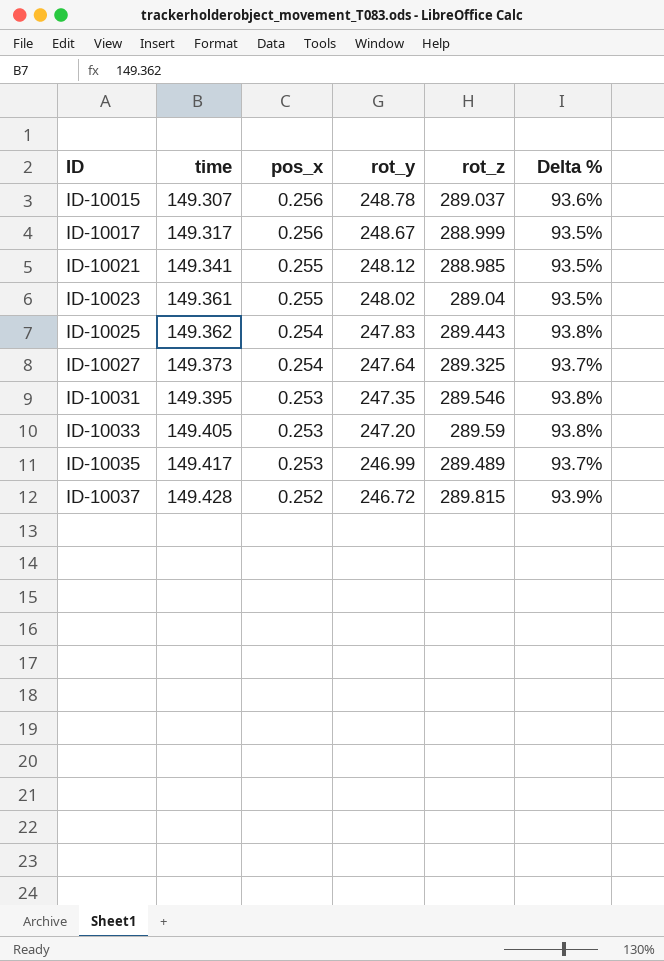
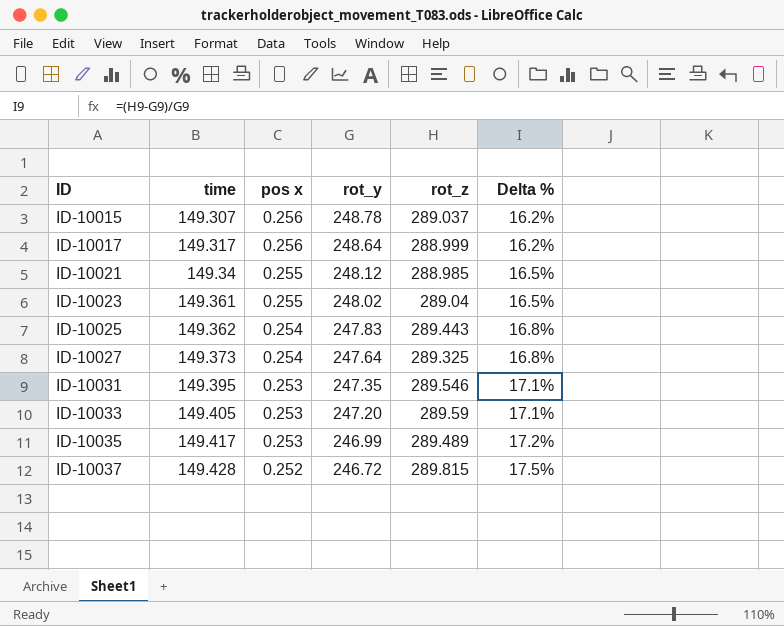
column name: pos_x -> pos x
column Delta % | formula: ([rot_z] - [time]) / [time] -> ([rot_z] - [rot_y]) / [rot_y]
ID-10017 | rot_y: 248.67 -> 248.64
ID-10021 | time: 149.341 -> 149.34

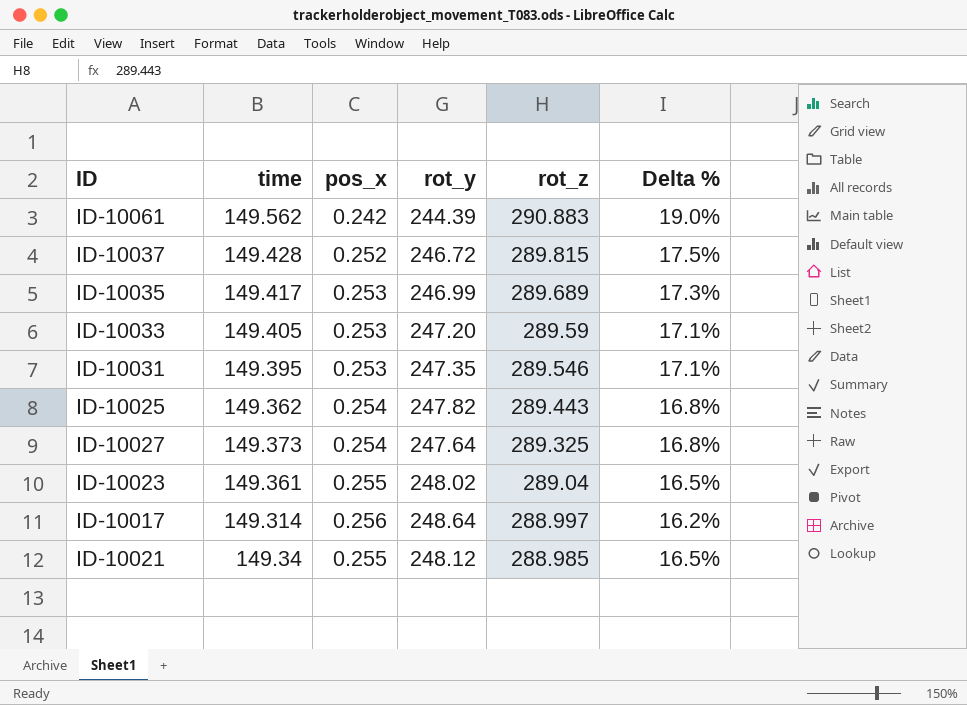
row order: ID ascending -> rot_z descending
column name: pos x -> pos_x
row ID-10015: 149.307 | 0.256 | 248.78 | 289.037 | 16.2% -> none
row ID-10061: none -> 149.562 | 0.242 | 244.39 | 290.883 | 19.0%
ID-10035 | rot_z: 289.489 -> 289.689
ID-10035 | Delta %: 17.2% -> 17.3%
ID-10025 | rot_y: 247.83 -> 247.82
ID-10017 | time: 149.317 -> 149.314
ID-10017 | rot_z: 288.999 -> 288.997

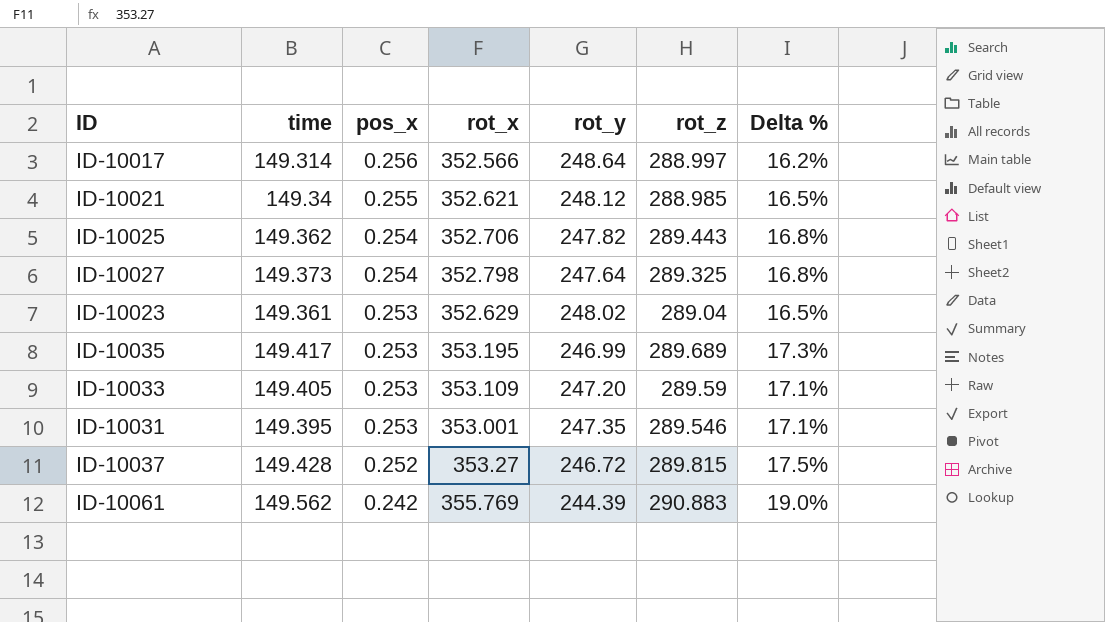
row order: rot_z descending -> pos_x descending
column rot_x | position: none -> 4
ID-10023 | pos_x: 0.255 -> 0.253

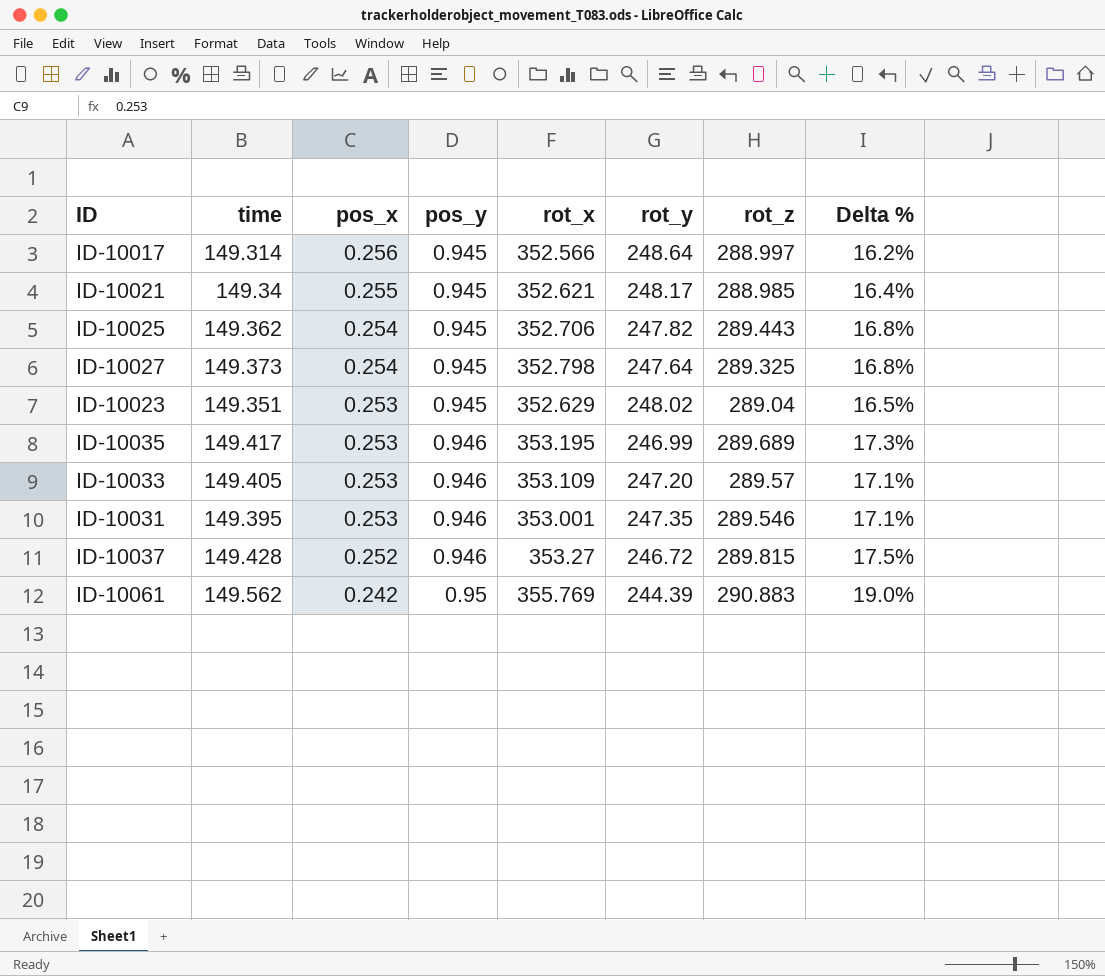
column pos_y | position: none -> 4
ID-10021 | rot_y: 248.12 -> 248.17
ID-10021 | Delta %: 16.5% -> 16.4%
ID-10023 | time: 149.361 -> 149.351
ID-10033 | rot_z: 289.59 -> 289.57

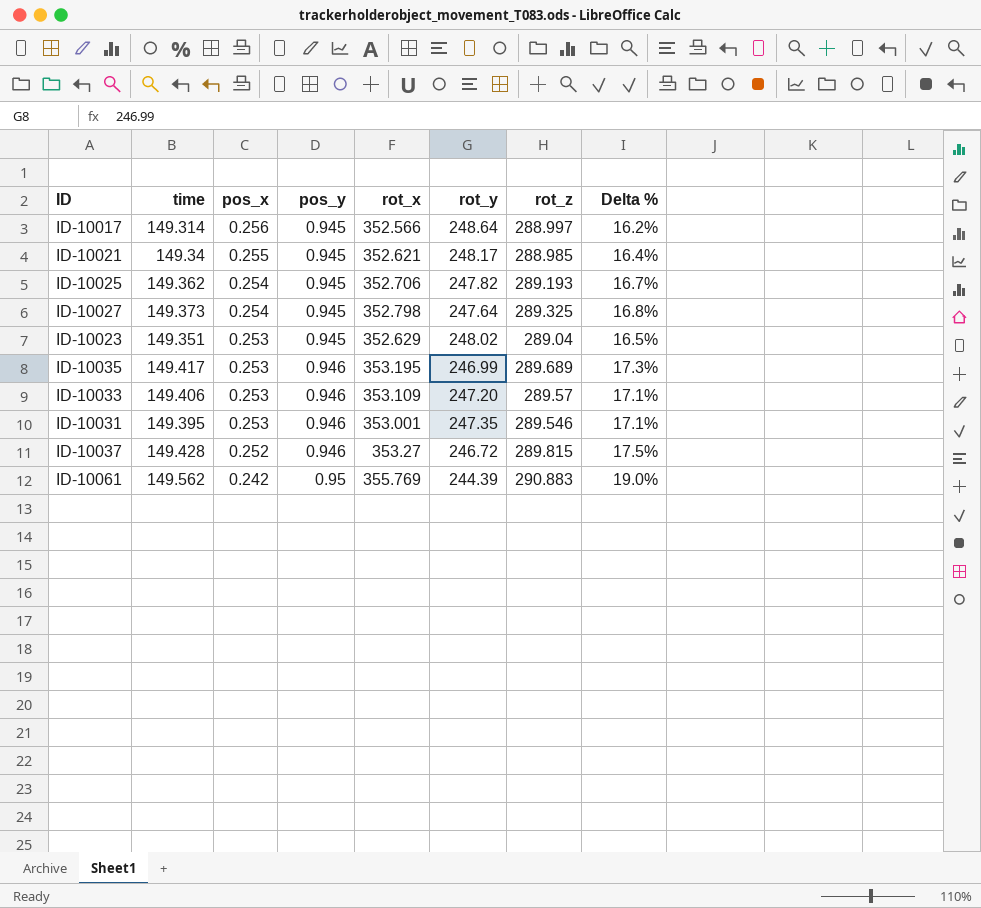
ID-10025 | rot_z: 289.443 -> 289.193
ID-10025 | Delta %: 16.8% -> 16.7%
ID-10033 | time: 149.405 -> 149.406

